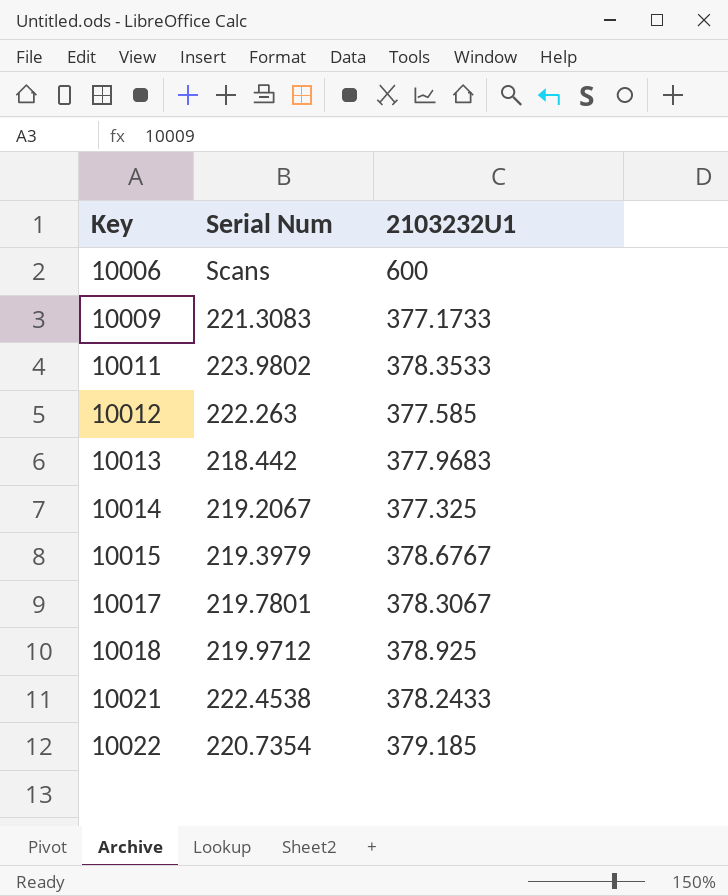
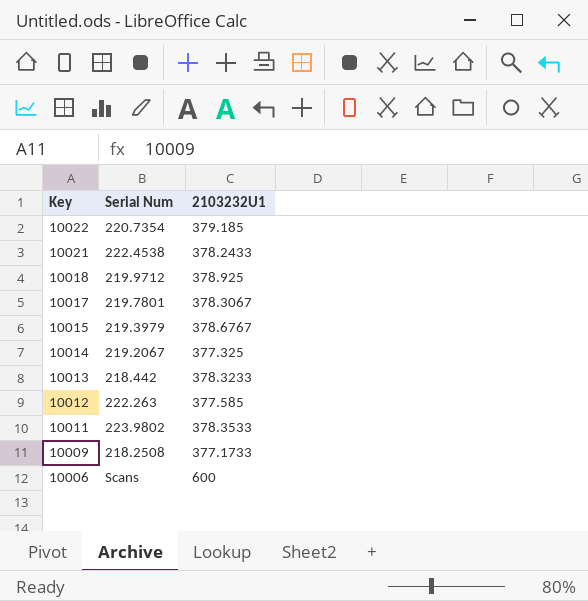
row order: Key ascending -> Key descending
10013 | 2103232U1: 377.9683 -> 378.3233
10009 | Serial Num: 221.3083 -> 218.2508

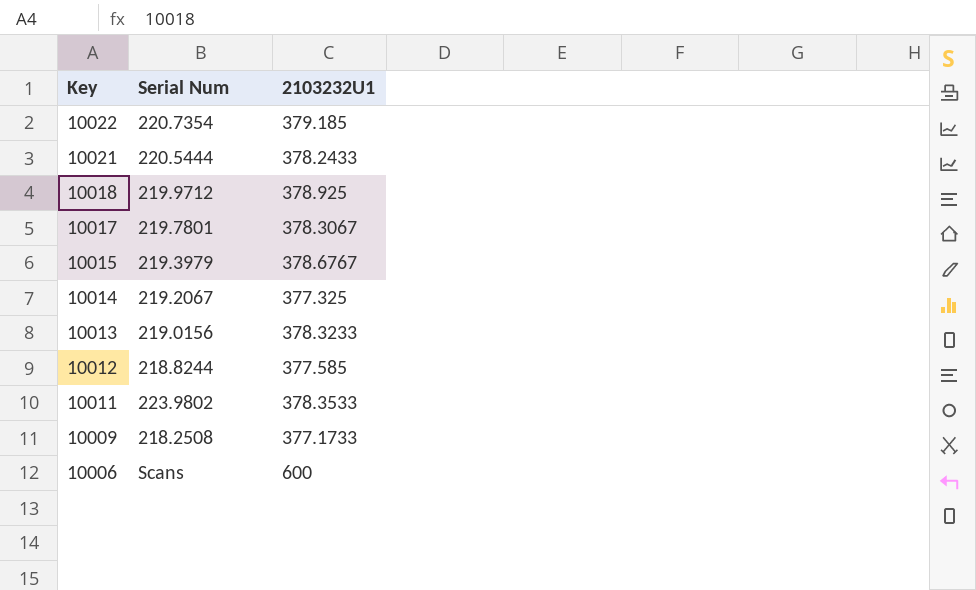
10021 | Serial Num: 222.4538 -> 220.5444
10013 | Serial Num: 218.442 -> 219.0156
10012 | Serial Num: 222.263 -> 218.8244

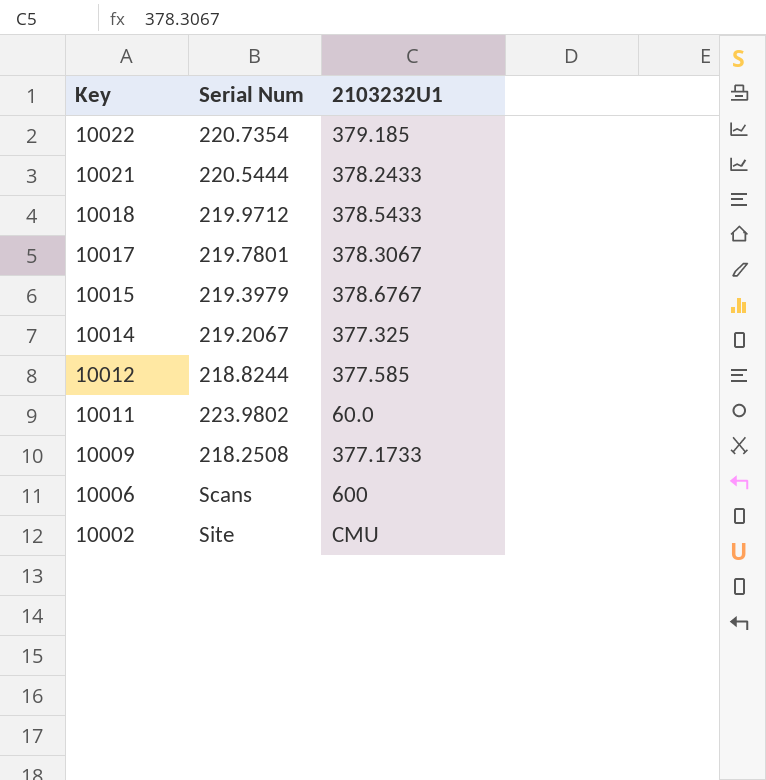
row 10013: 219.0156 | 378.3233 -> none
10018 | 2103232U1: 378.925 -> 378.5433
10011 | 2103232U1: 378.3533 -> 60.0
row 10002: none -> Site | CMU

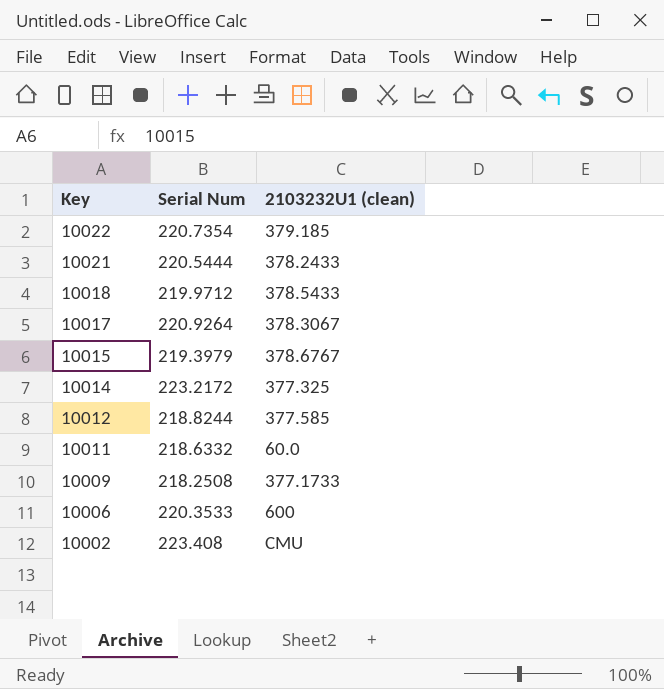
column name: 2103232U1 -> 2103232U1 (clean)
10017 | Serial Num: 219.7801 -> 220.9264
10014 | Serial Num: 219.2067 -> 223.2172
10011 | Serial Num: 223.9802 -> 218.6332
10006 | Serial Num: Scans -> 220.3533
10002 | Serial Num: Site -> 223.408

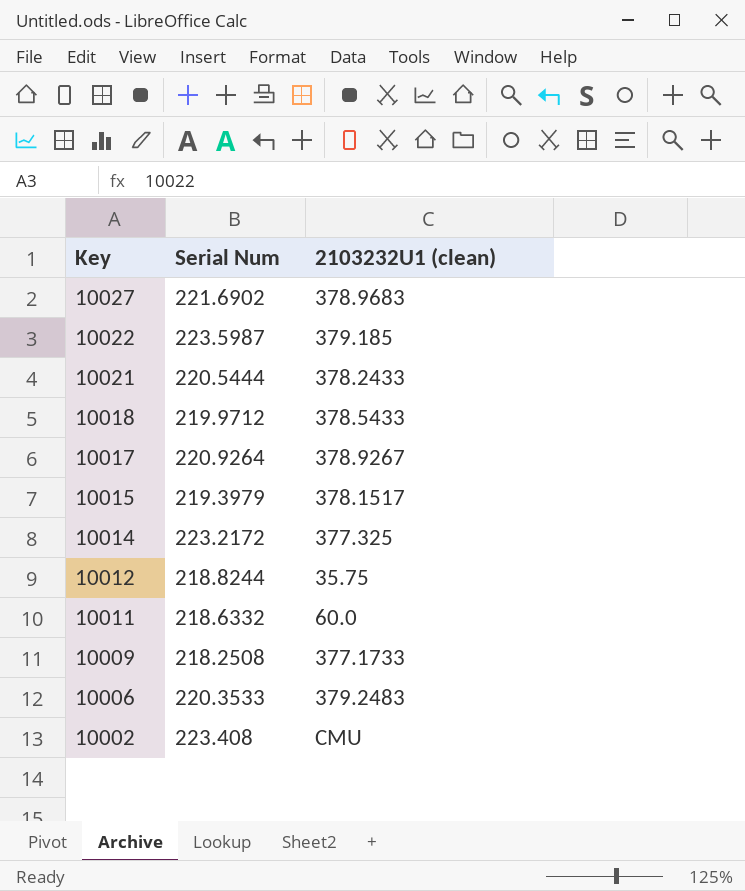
row 10027: none -> 221.6902 | 378.9683
10022 | Serial Num: 220.7354 -> 223.5987
10017 | 2103232U1 (clean): 378.3067 -> 378.9267
10015 | 2103232U1 (clean): 378.6767 -> 378.1517
10012 | 2103232U1 (clean): 377.585 -> 35.75
10006 | 2103232U1 (clean): 600 -> 379.2483

